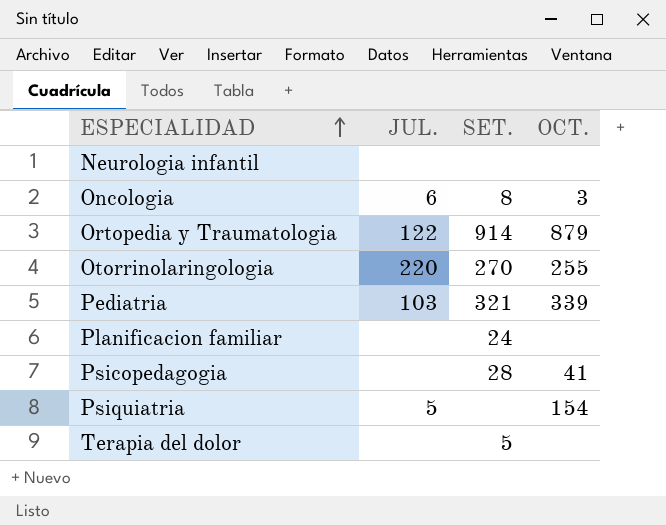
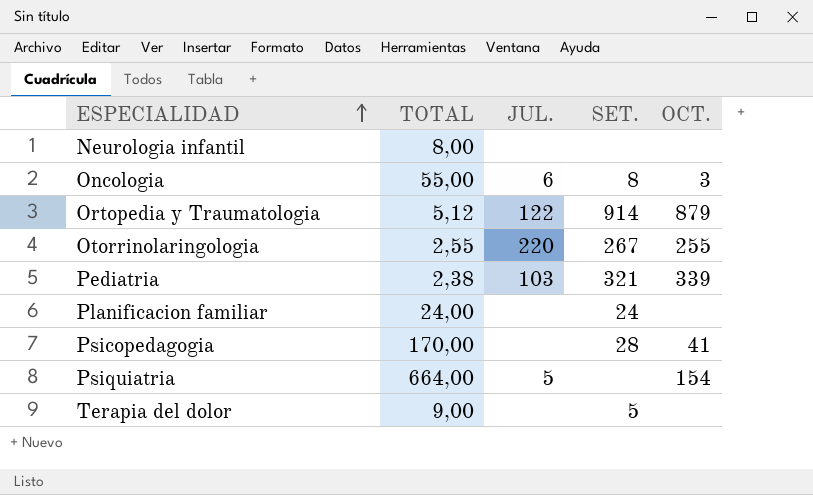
column TOTAL | position: none -> 2
Otorrinolaringologia | SET.: 270 -> 267

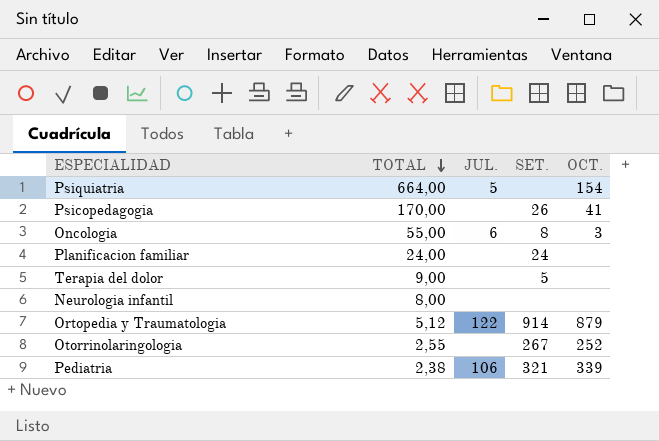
row order: ESPECIALIDAD ascending -> TOTAL descending
Psicopedagogia | SET.: 28 -> 26
Otorrinolaringologia | JUL.: 220 -> none
Otorrinolaringologia | OCT.: 255 -> 252
Pediatria | JUL.: 103 -> 106

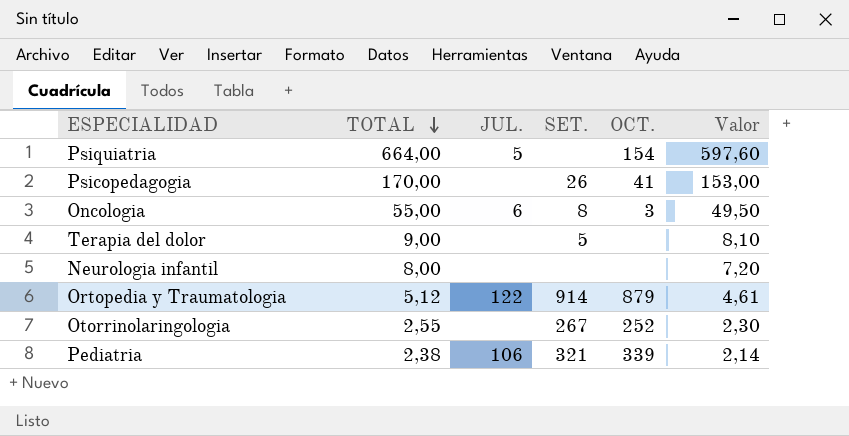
column Valor | formula: none -> [TOTAL] * 0,9
row Planificacion familiar: 24,00 | none | 24 | none -> none

